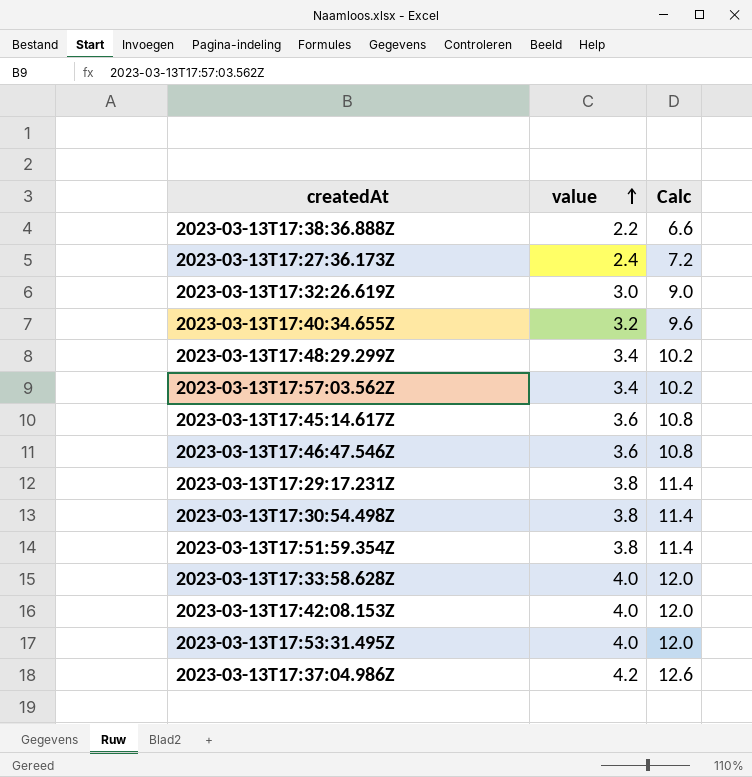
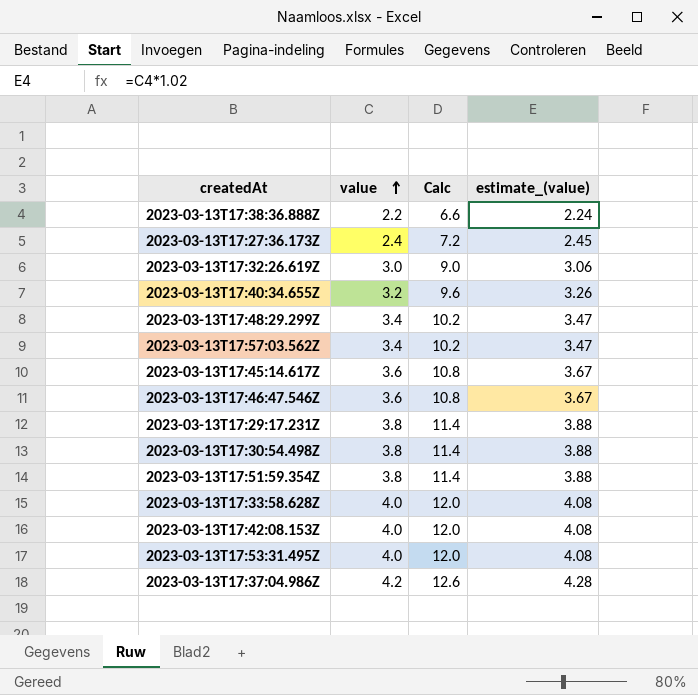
column estimate_(value) | formula: none -> [value] * 1.02

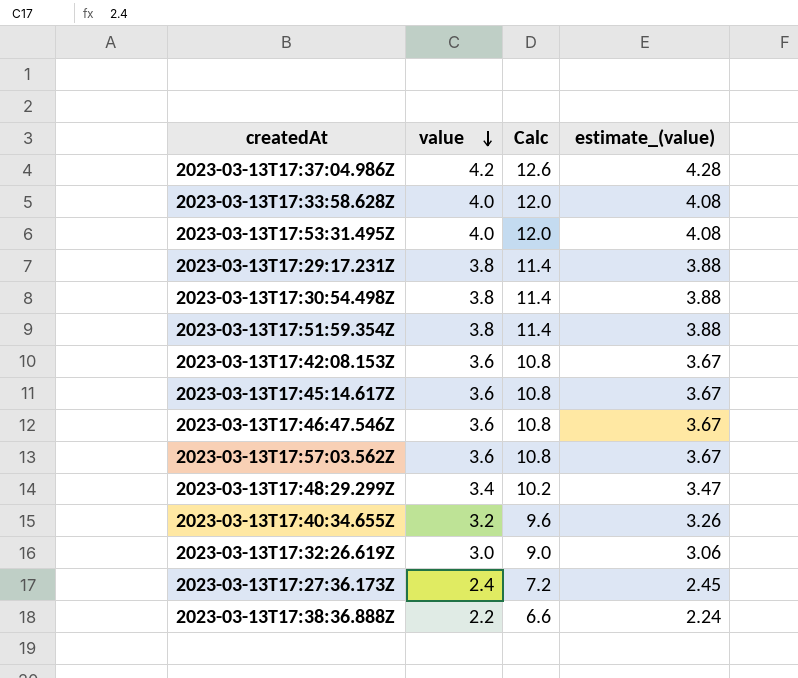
row order: value ascending -> value descending
2023-03-13T17:42:08.153Z | value: 4.0 -> 3.6
2023-03-13T17:42:08.153Z | Calc: 12.0 -> 10.8
2023-03-13T17:42:08.153Z | estimate_(value): 4.08 -> 3.67
2023-03-13T17:57:03.562Z | value: 3.4 -> 3.6
2023-03-13T17:57:03.562Z | Calc: 10.2 -> 10.8
2023-03-13T17:57:03.562Z | estimate_(value): 3.47 -> 3.67

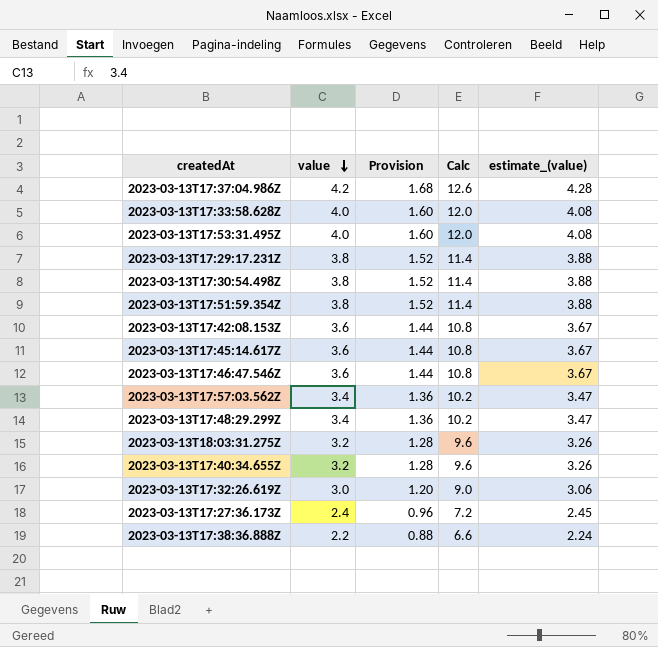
column Provision | formula: none -> [value] * 0.4
2023-03-13T17:57:03.562Z | value: 3.6 -> 3.4
2023-03-13T17:57:03.562Z | Calc: 10.8 -> 10.2
2023-03-13T17:57:03.562Z | estimate_(value): 3.67 -> 3.47
row 2023-03-13T18:03:31.275Z: none -> 3.2 | 1.28 | 9.6 | 3.26

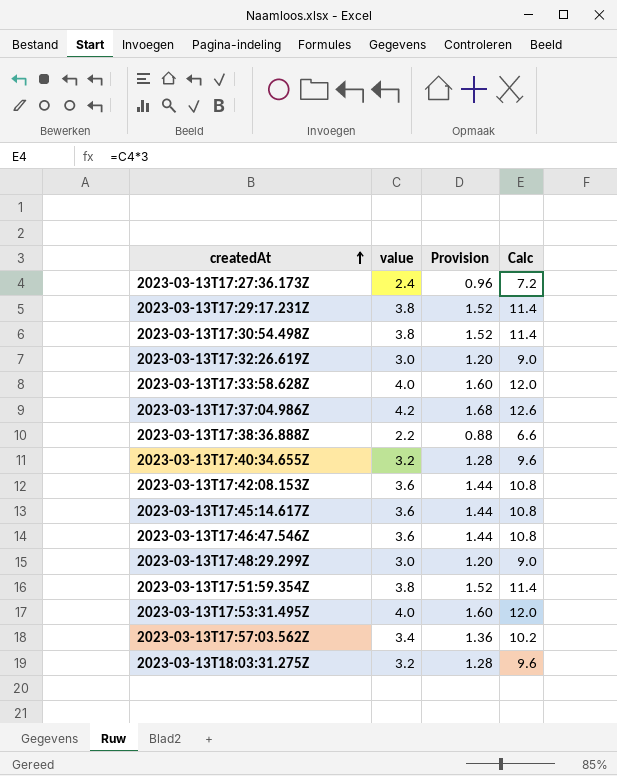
row order: value descending -> createdAt ascending
column estimate_(value) | formula: [value] * 1.02 -> none
2023-03-13T17:48:29.299Z | value: 3.4 -> 3.0
2023-03-13T17:48:29.299Z | Provision: 1.36 -> 1.20
2023-03-13T17:48:29.299Z | Calc: 10.2 -> 9.0

